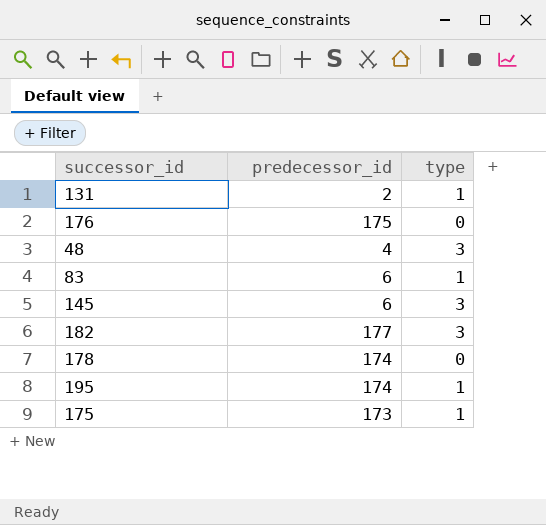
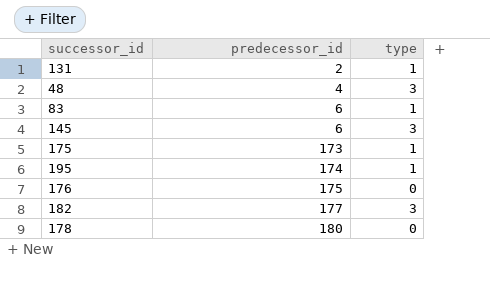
row order: none -> predecessor_id ascending
178 | predecessor_id: 174 -> 180

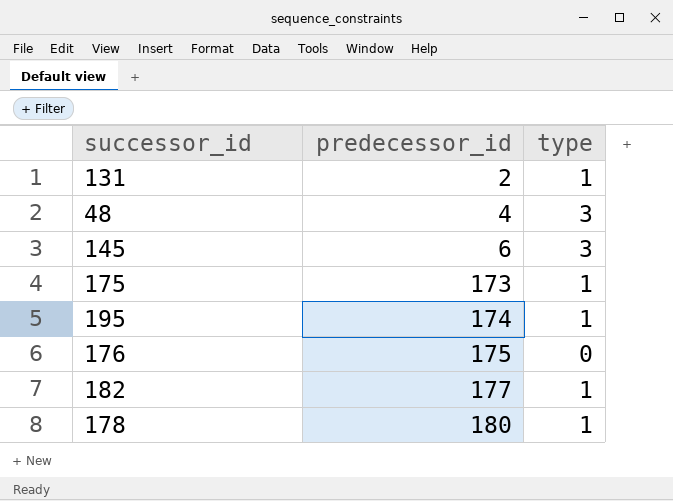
row 83: 6 | 1 -> none
182 | type: 3 -> 1
178 | type: 0 -> 1

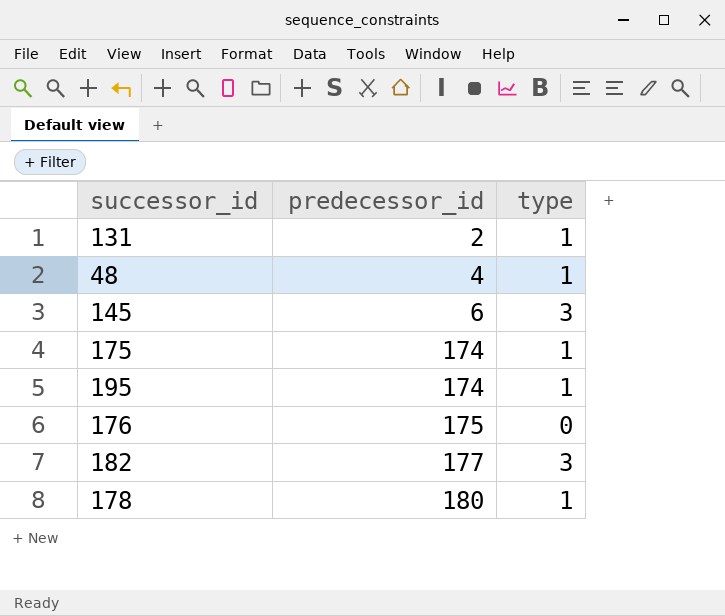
48 | type: 3 -> 1
175 | predecessor_id: 173 -> 174
182 | type: 1 -> 3

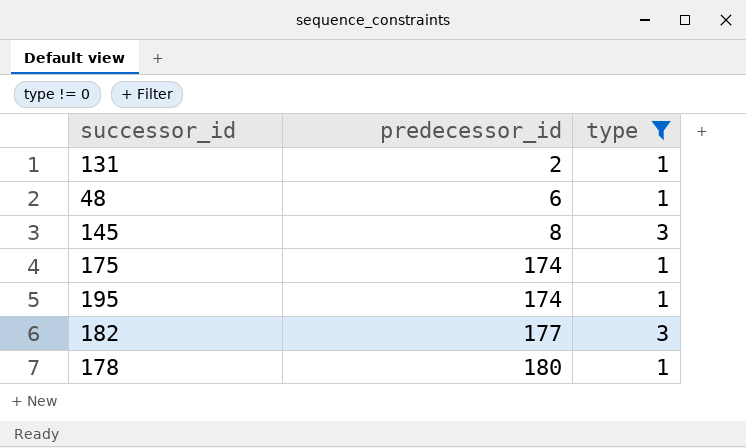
filter: none -> type != 0
48 | predecessor_id: 4 -> 6
145 | predecessor_id: 6 -> 8

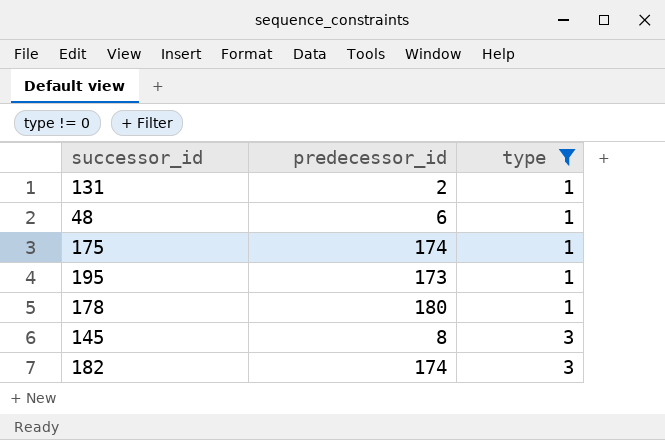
row order: predecessor_id ascending -> type ascending
195 | predecessor_id: 174 -> 173
182 | predecessor_id: 177 -> 174

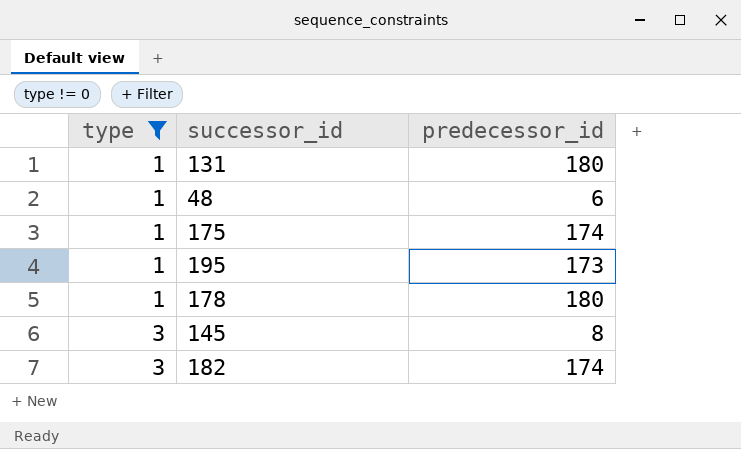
column type | position: 3 -> 1
131 | predecessor_id: 2 -> 180

